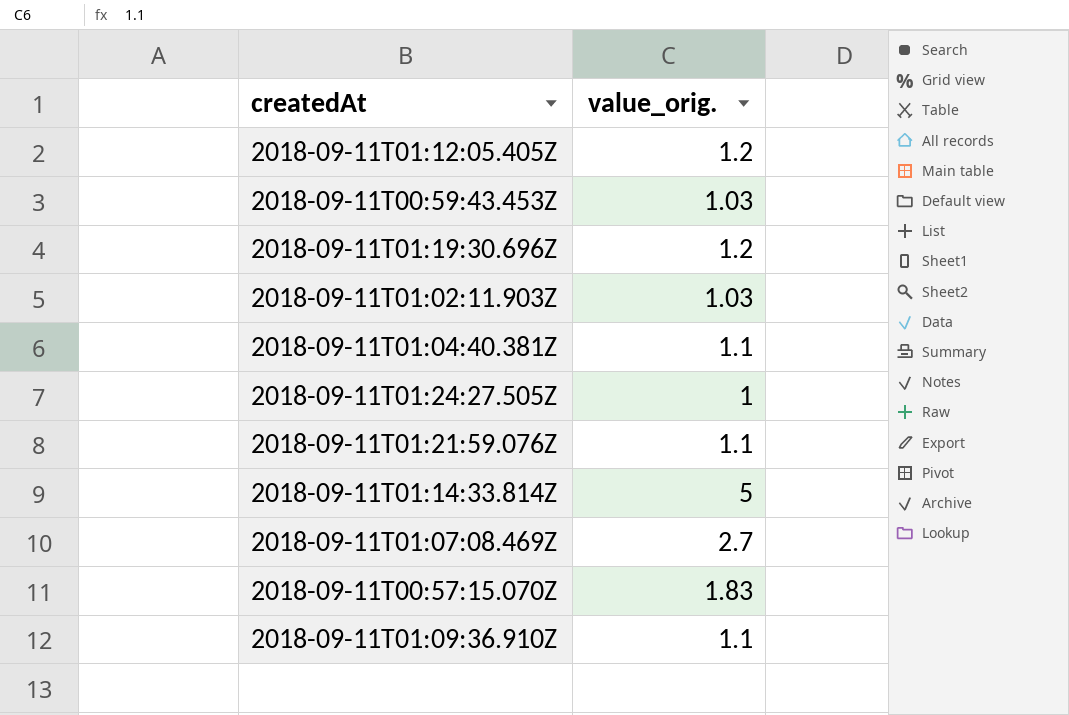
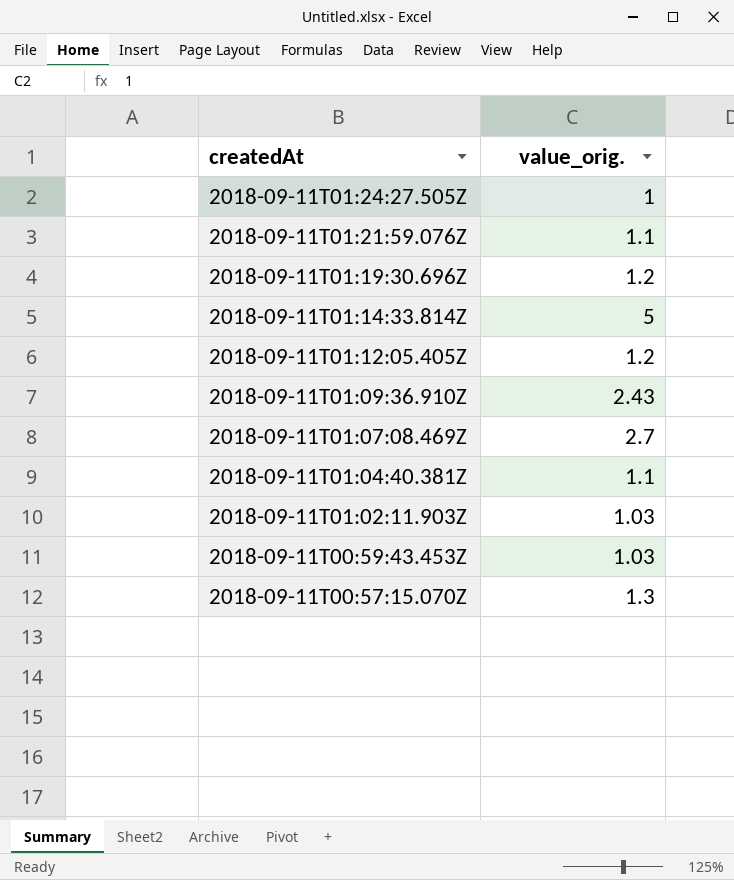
row order: none -> createdAt descending
2018-09-11T01:09:36.910Z | value_orig.: 1.1 -> 2.43
2018-09-11T00:57:15.070Z | value_orig.: 1.83 -> 1.3

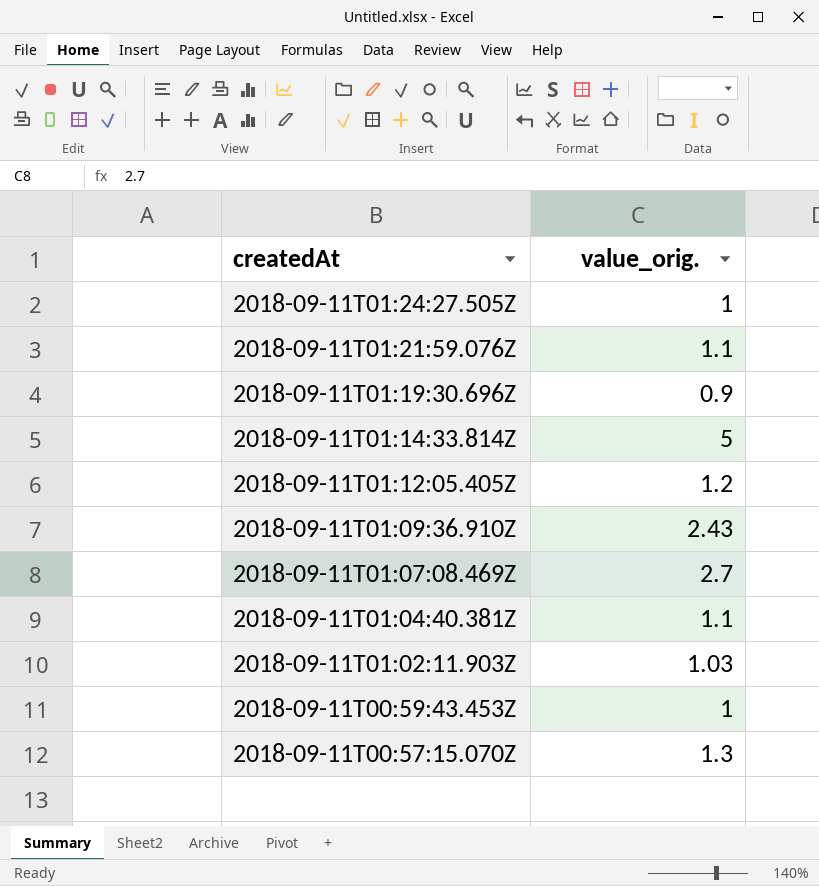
2018-09-11T01:19:30.696Z | value_orig.: 1.2 -> 0.9
2018-09-11T00:59:43.453Z | value_orig.: 1.03 -> 1

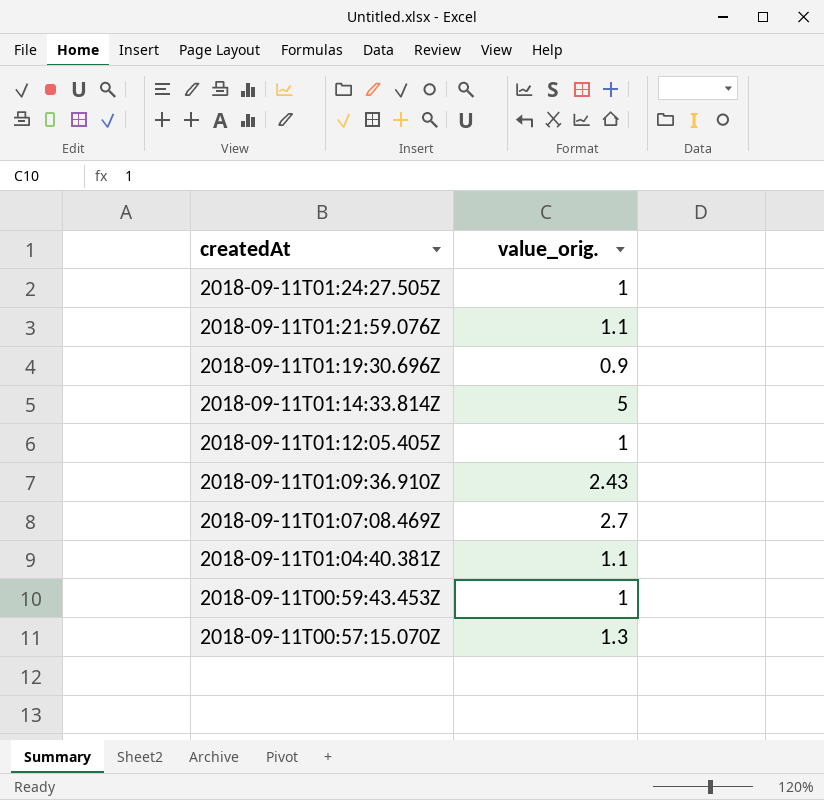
row 2018-09-11T01:02:11.903Z: 1.03 -> none
2018-09-11T01:12:05.405Z | value_orig.: 1.2 -> 1

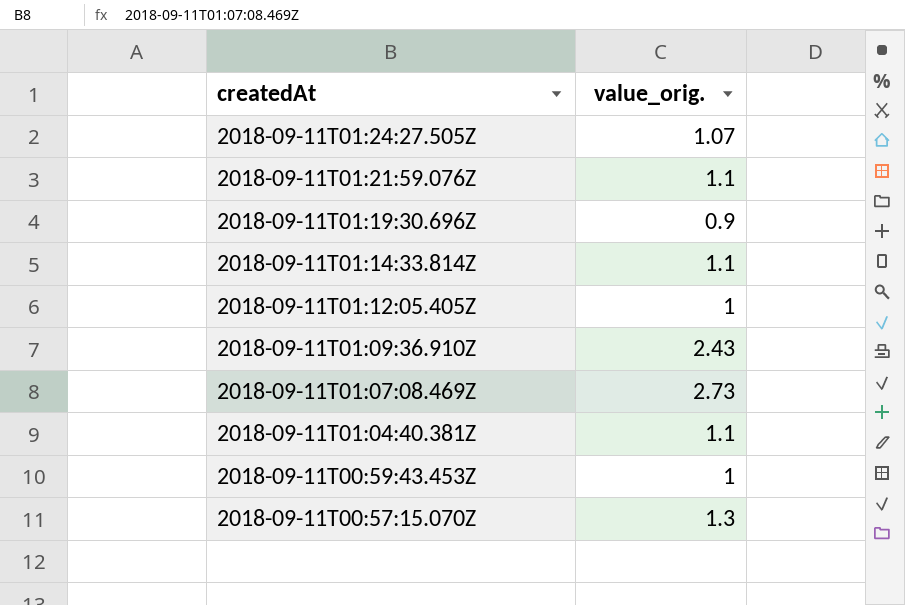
2018-09-11T01:24:27.505Z | value_orig.: 1 -> 1.07
2018-09-11T01:14:33.814Z | value_orig.: 5 -> 1.1
2018-09-11T01:07:08.469Z | value_orig.: 2.7 -> 2.73

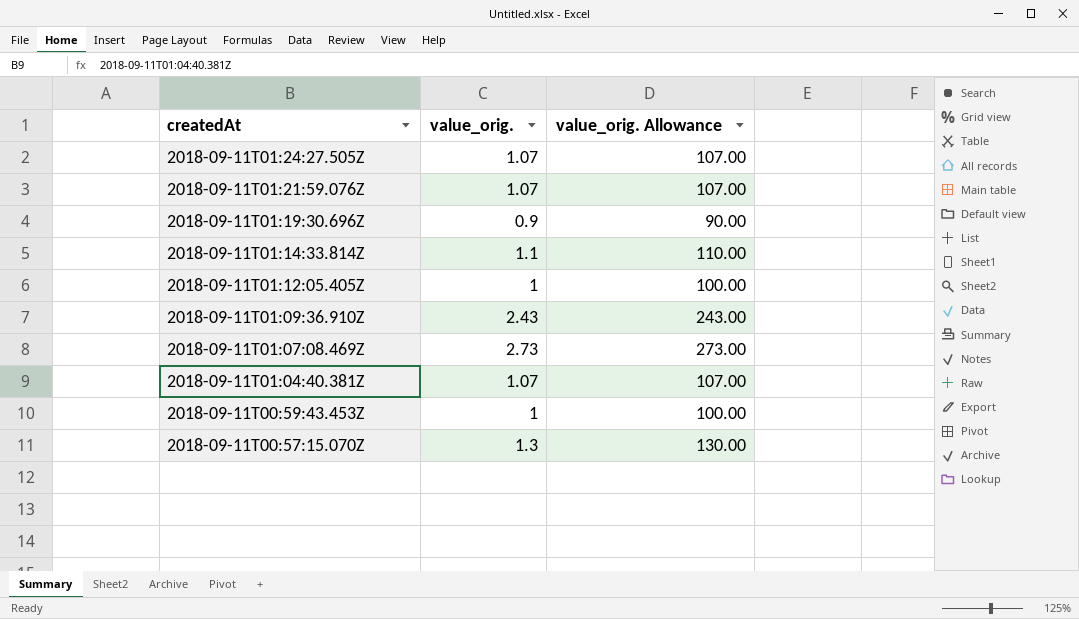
column value_orig. Allowance | formula: none -> [value_orig.] * 100
2018-09-11T01:21:59.076Z | value_orig.: 1.1 -> 1.07
2018-09-11T01:04:40.381Z | value_orig.: 1.1 -> 1.07

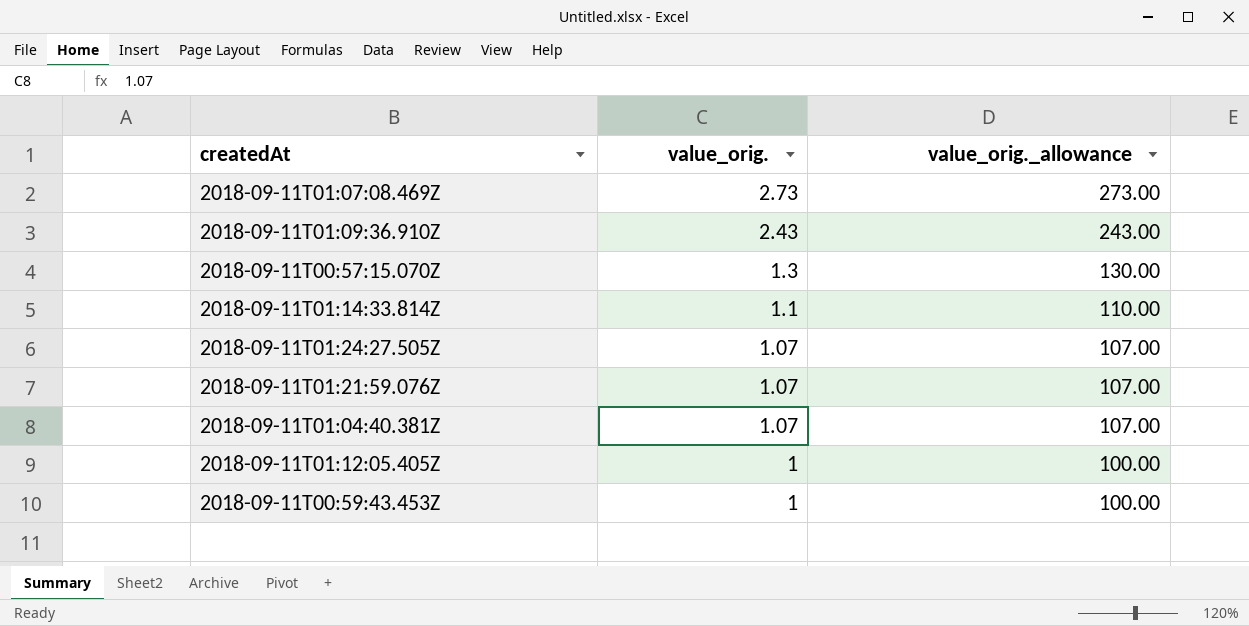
row order: createdAt descending -> value_orig. descending
column name: value_orig. Allowance -> value_orig._allowance
row 2018-09-11T01:19:30.696Z: 0.9 | 90.00 -> none

